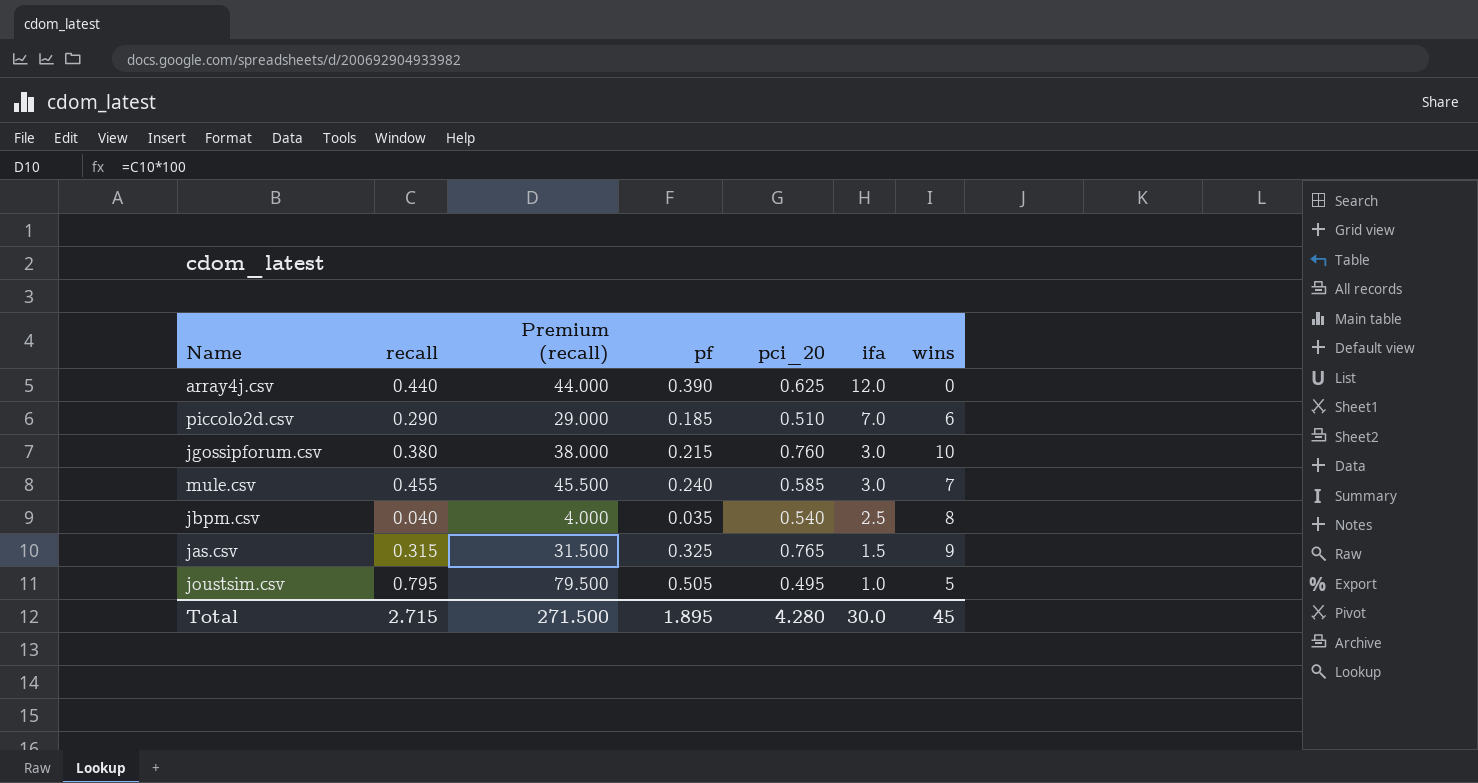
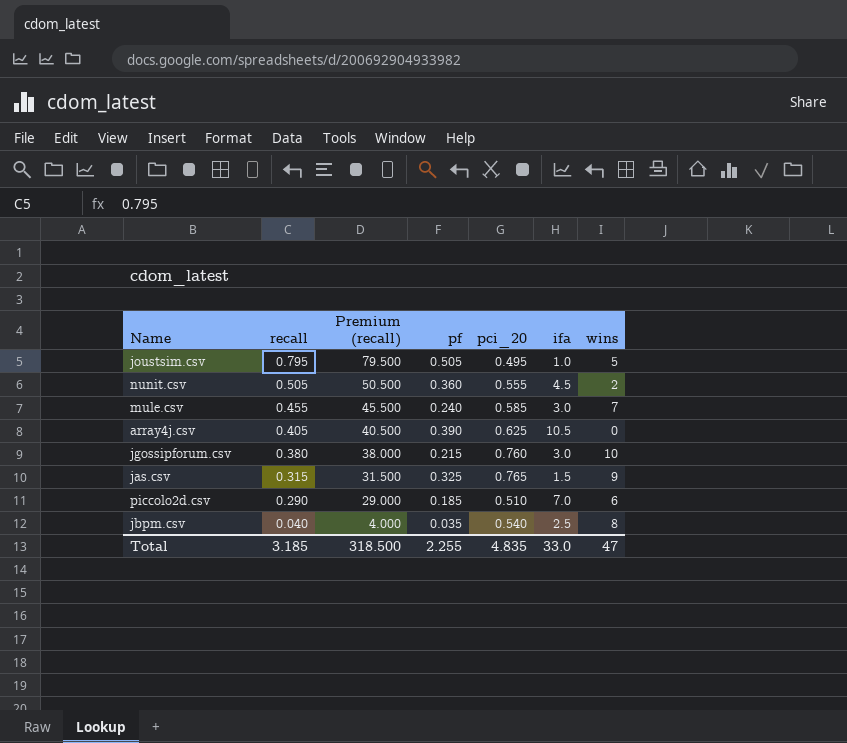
row order: ifa descending -> recall descending
row nunit.csv: none -> 0.505 | 50.500 | 0.360 | 0.555 | 4.5 | 2
array4j.csv | recall: 0.440 -> 0.405
array4j.csv | Premium (recall): 44.000 -> 40.500
array4j.csv | ifa: 12.0 -> 10.5
Total | recall: 2.715 -> 3.185
Total | Premium (recall): 271.500 -> 318.500
Total | pf: 1.895 -> 2.255
Total | pci_20: 4.280 -> 4.835
Total | ifa: 30.0 -> 33.0
Total | wins: 45 -> 47

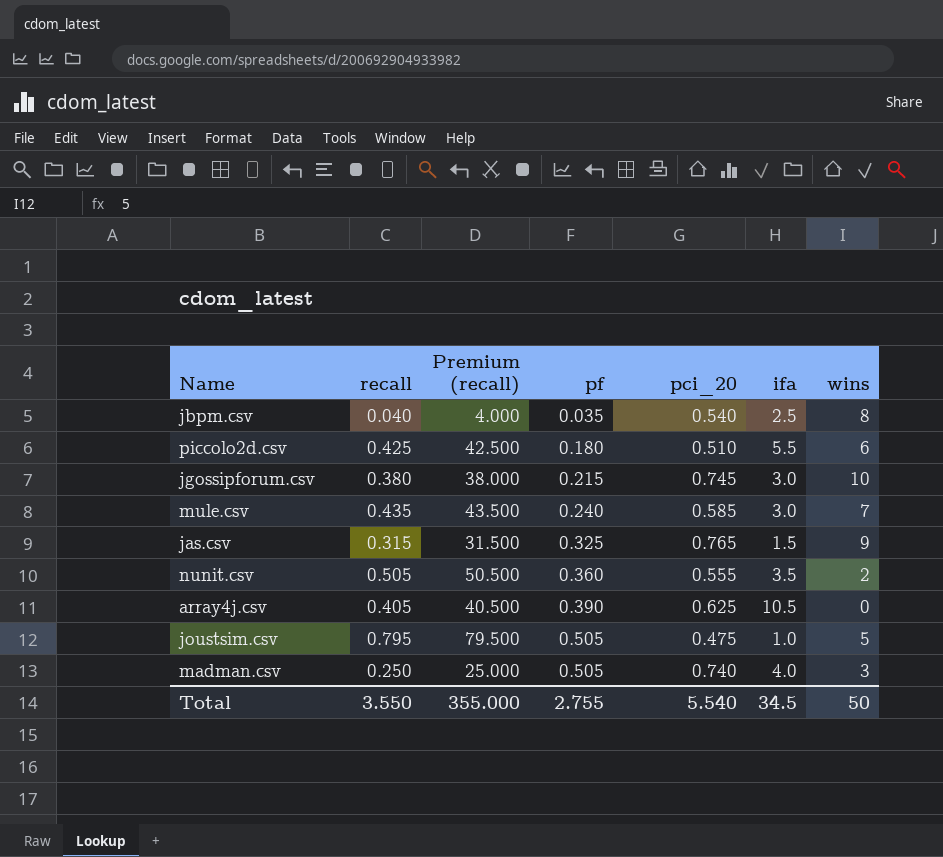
row order: recall descending -> pf ascending
piccolo2d.csv | recall: 0.290 -> 0.425
piccolo2d.csv | Premium (recall): 29.000 -> 42.500
piccolo2d.csv | pf: 0.185 -> 0.180
piccolo2d.csv | ifa: 7.0 -> 5.5
jgossipforum.csv | pci_20: 0.760 -> 0.745
mule.csv | recall: 0.455 -> 0.435
mule.csv | Premium (recall): 45.500 -> 43.500
nunit.csv | ifa: 4.5 -> 3.5
joustsim.csv | pci_20: 0.495 -> 0.475
row madman.csv: none -> 0.250 | 25.000 | 0.505 | 0.740 | 4.0 | 3
Total | recall: 3.185 -> 3.550
Total | Premium (recall): 318.500 -> 355.000
Total | pf: 2.255 -> 2.755
Total | pci_20: 4.835 -> 5.540
Total | ifa: 33.0 -> 34.5
Total | wins: 47 -> 50

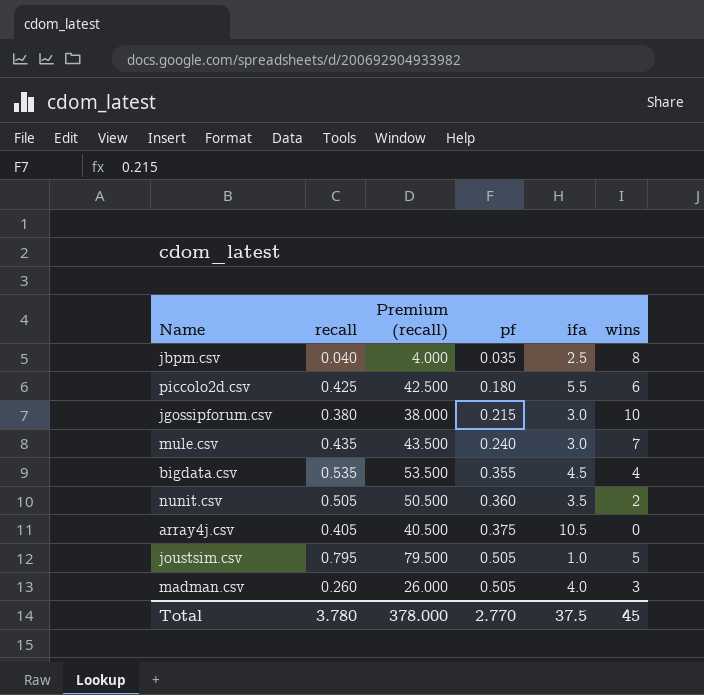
column pci_20 | position: 5 -> none
row jas.csv: 0.315 | 31.500 | 0.325 | 0.765 | 1.5 | 9 -> none
row bigdata.csv: none -> 0.535 | 53.500 | 0.355 | 4.5 | 4
array4j.csv | pf: 0.390 -> 0.375
madman.csv | recall: 0.250 -> 0.260
madman.csv | Premium (recall): 25.000 -> 26.000
Total | recall: 3.550 -> 3.780
Total | Premium (recall): 355.000 -> 378.000
Total | pf: 2.755 -> 2.770
Total | ifa: 34.5 -> 37.5
Total | wins: 50 -> 45

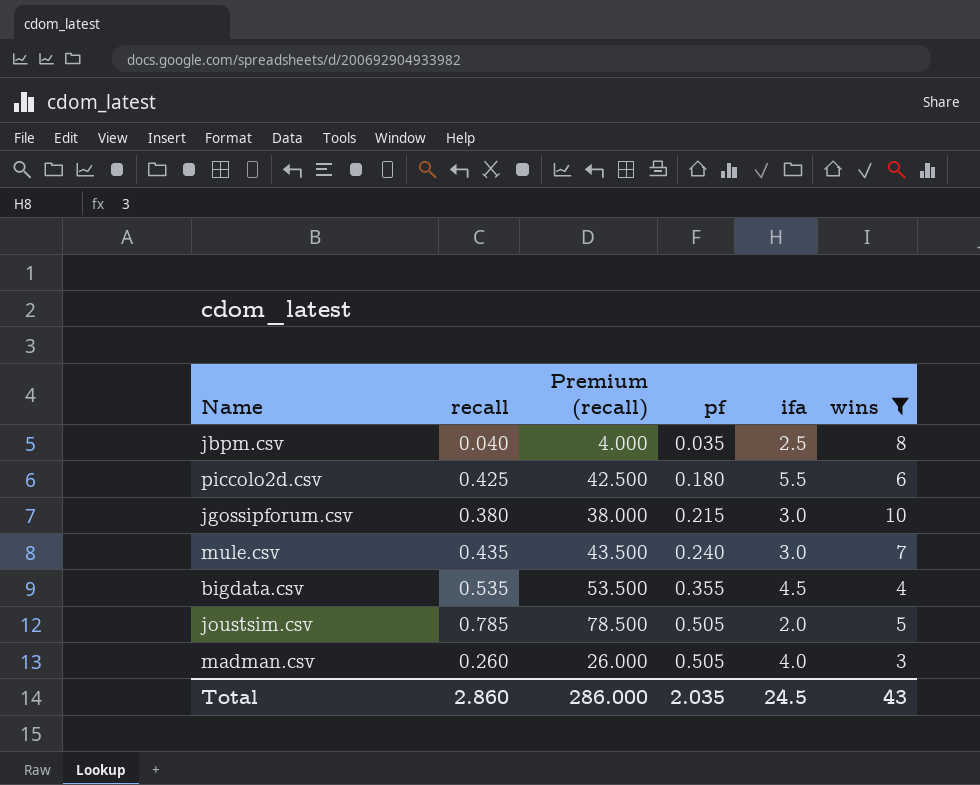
filter: none -> wins >= 3
joustsim.csv | recall: 0.795 -> 0.785
joustsim.csv | Premium (recall): 79.500 -> 78.500
joustsim.csv | ifa: 1.0 -> 2.0
Total | recall: 3.780 -> 2.860
Total | Premium (recall): 378.000 -> 286.000
Total | pf: 2.770 -> 2.035
Total | ifa: 37.5 -> 24.5
Total | wins: 45 -> 43

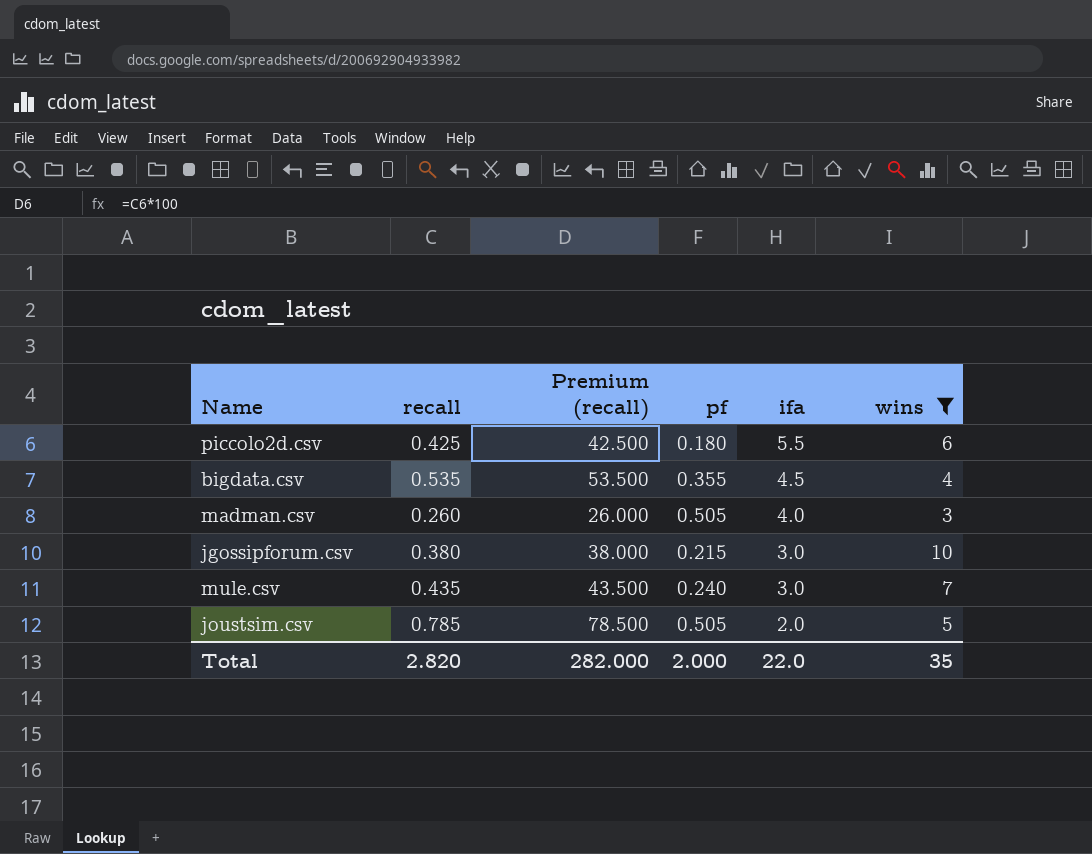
row order: pf ascending -> ifa descending
row jbpm.csv: 0.040 | 4.000 | 0.035 | 2.5 | 8 -> none
Total | recall: 2.860 -> 2.820
Total | Premium (recall): 286.000 -> 282.000
Total | pf: 2.035 -> 2.000
Total | ifa: 24.5 -> 22.0
Total | wins: 43 -> 35

